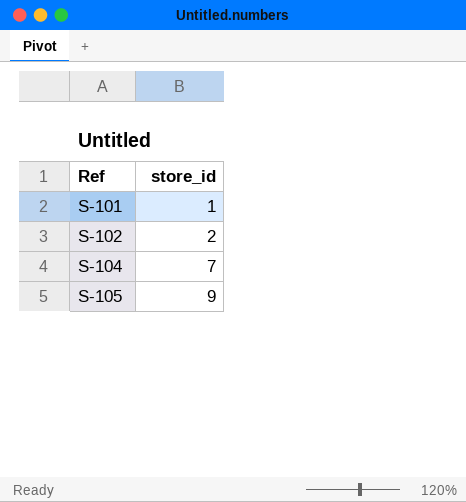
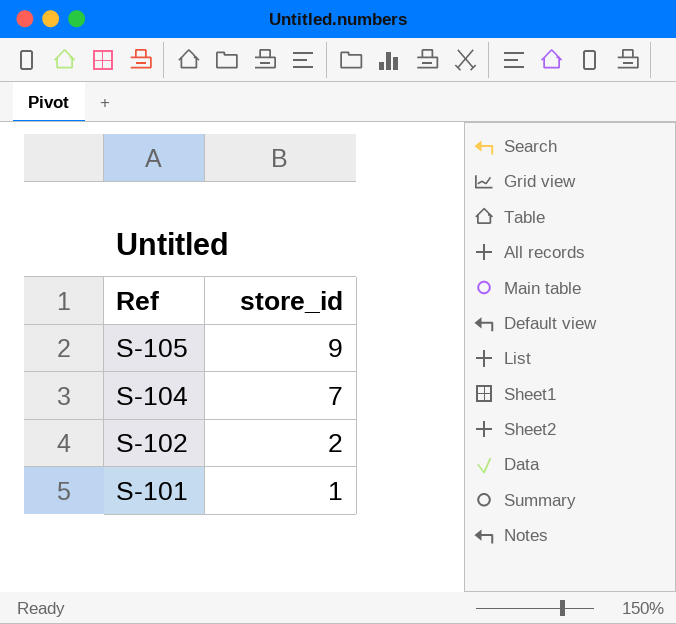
row order: Ref ascending -> Ref descending

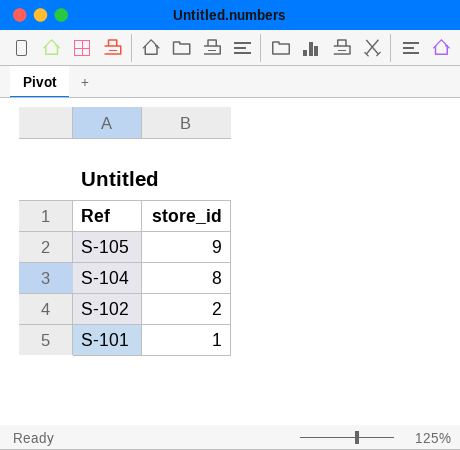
S-104 | store_id: 7 -> 8

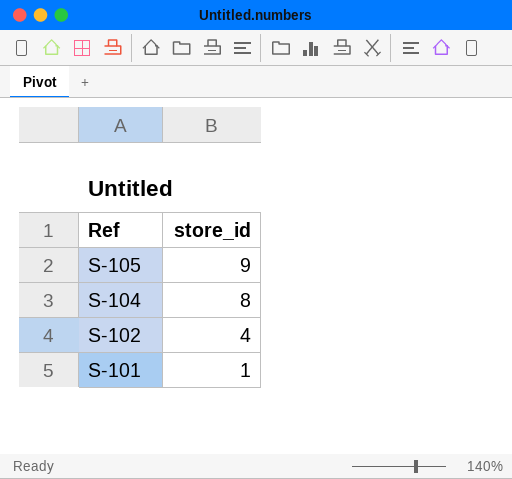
S-102 | store_id: 2 -> 4

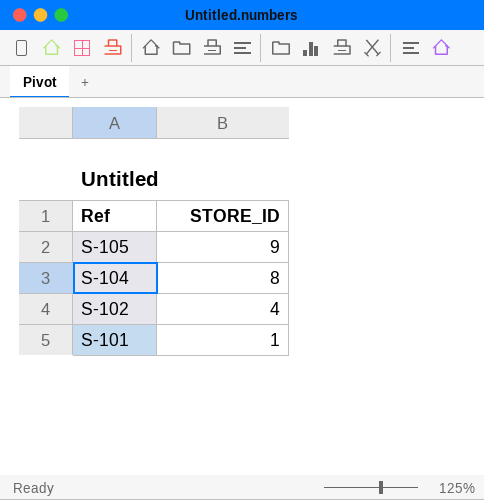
column name: store_id -> STORE_ID

